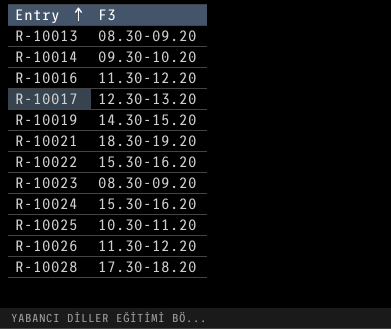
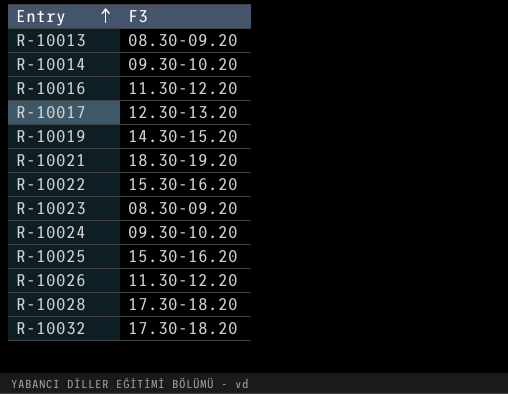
R-10024 | F3: 15.30-16.20 -> 09.30-10.20
R-10025 | F3: 10.30-11.20 -> 15.30-16.20
row R-10032: none -> 17.30-18.20

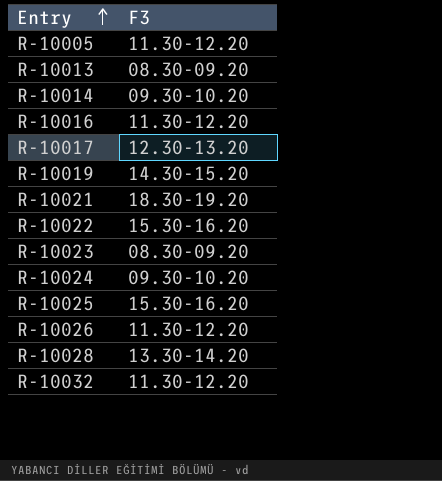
row R-10005: none -> 11.30-12.20
R-10028 | F3: 17.30-18.20 -> 13.30-14.20
R-10032 | F3: 17.30-18.20 -> 11.30-12.20

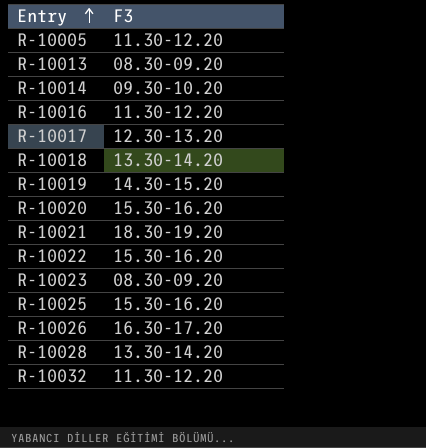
row R-10024: 09.30-10.20 -> none
row R-10018: none -> 13.30-14.20
row R-10020: none -> 15.30-16.20
R-10026 | F3: 11.30-12.20 -> 16.30-17.20

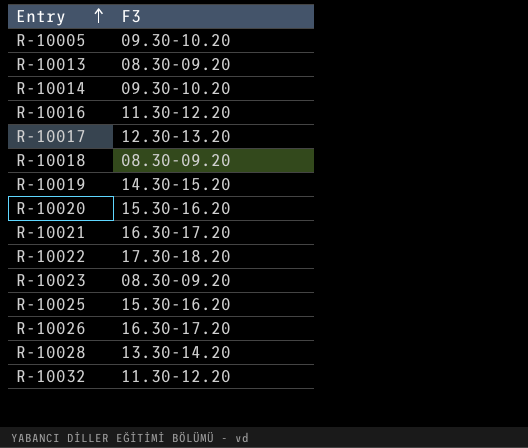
R-10005 | F3: 11.30-12.20 -> 09.30-10.20
R-10018 | F3: 13.30-14.20 -> 08.30-09.20
R-10021 | F3: 18.30-19.20 -> 16.30-17.20
R-10022 | F3: 15.30-16.20 -> 17.30-18.20

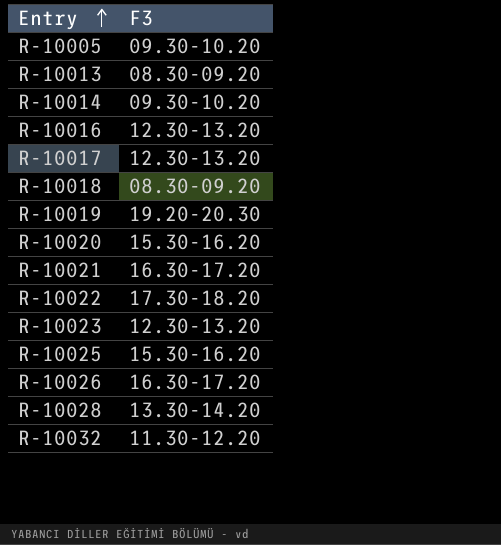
R-10016 | F3: 11.30-12.20 -> 12.30-13.20
R-10019 | F3: 14.30-15.20 -> 19.20-20.30
R-10023 | F3: 08.30-09.20 -> 12.30-13.20

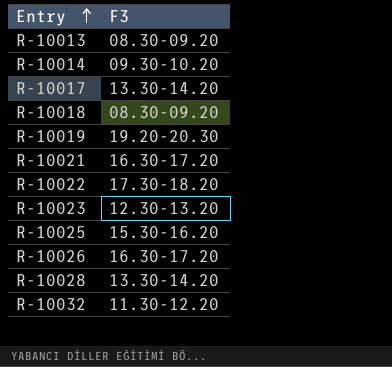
row R-10005: 09.30-10.20 -> none
row R-10016: 12.30-13.20 -> none
row R-10020: 15.30-16.20 -> none
R-10017 | F3: 12.30-13.20 -> 13.30-14.20

